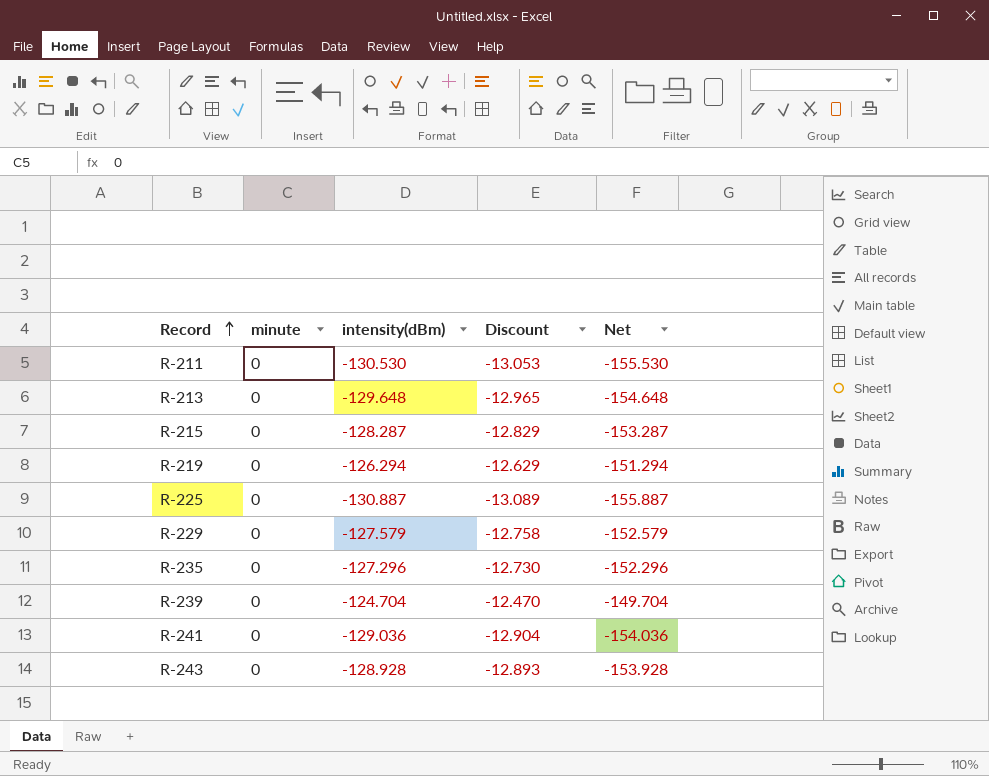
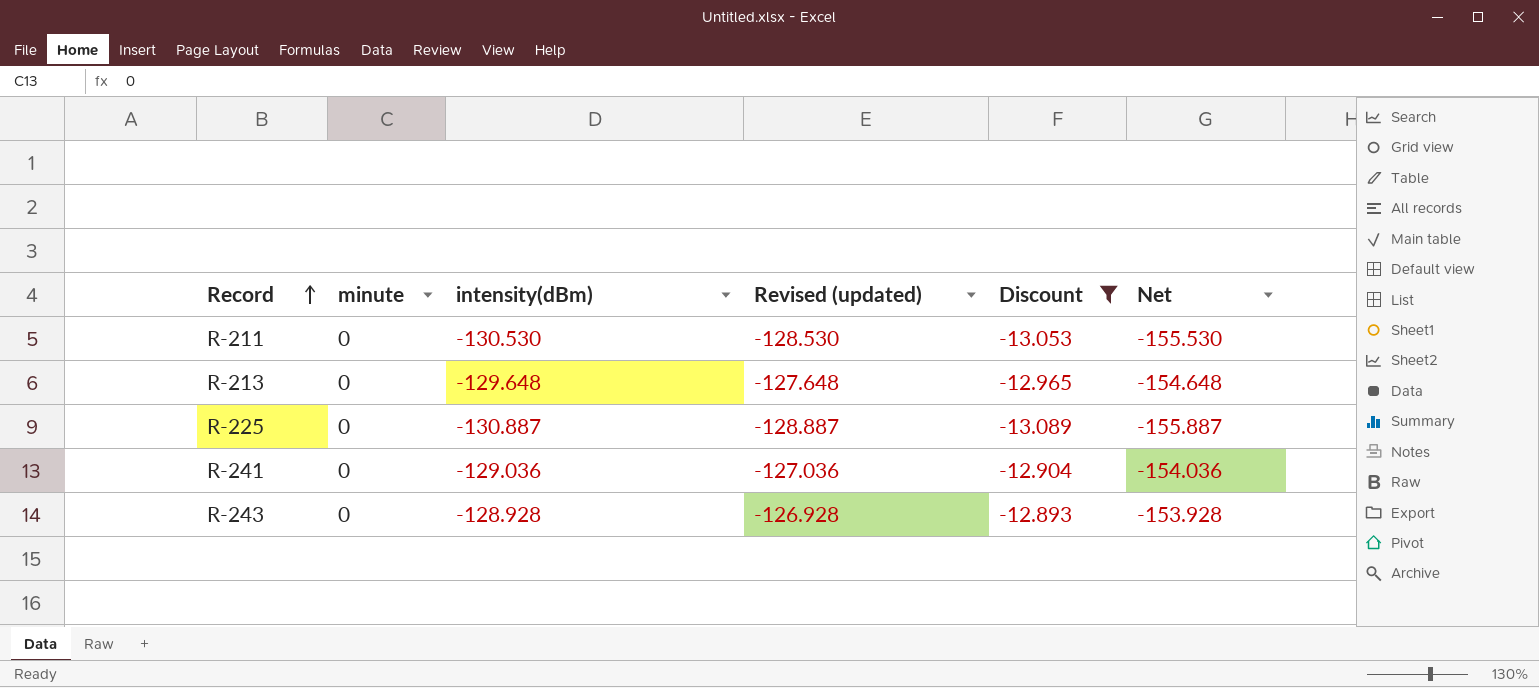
filter: none -> Discount <= -12.893
column Revised (updated) | formula: none -> [intensity(dBm)] + 2

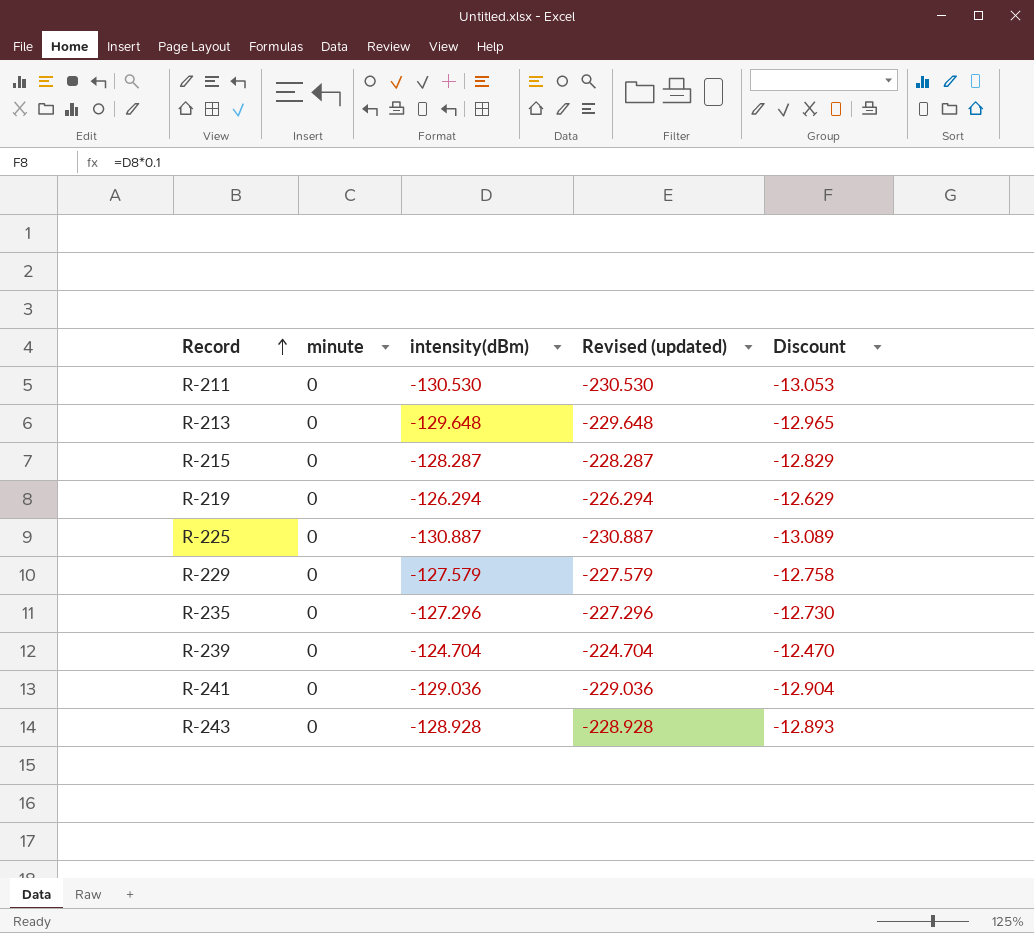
filter: Discount <= -12.893 -> none
column Net | formula: [intensity(dBm)] - 25 -> none
column Revised (updated) | formula: [intensity(dBm)] + 2 -> [intensity(dBm)] - 100

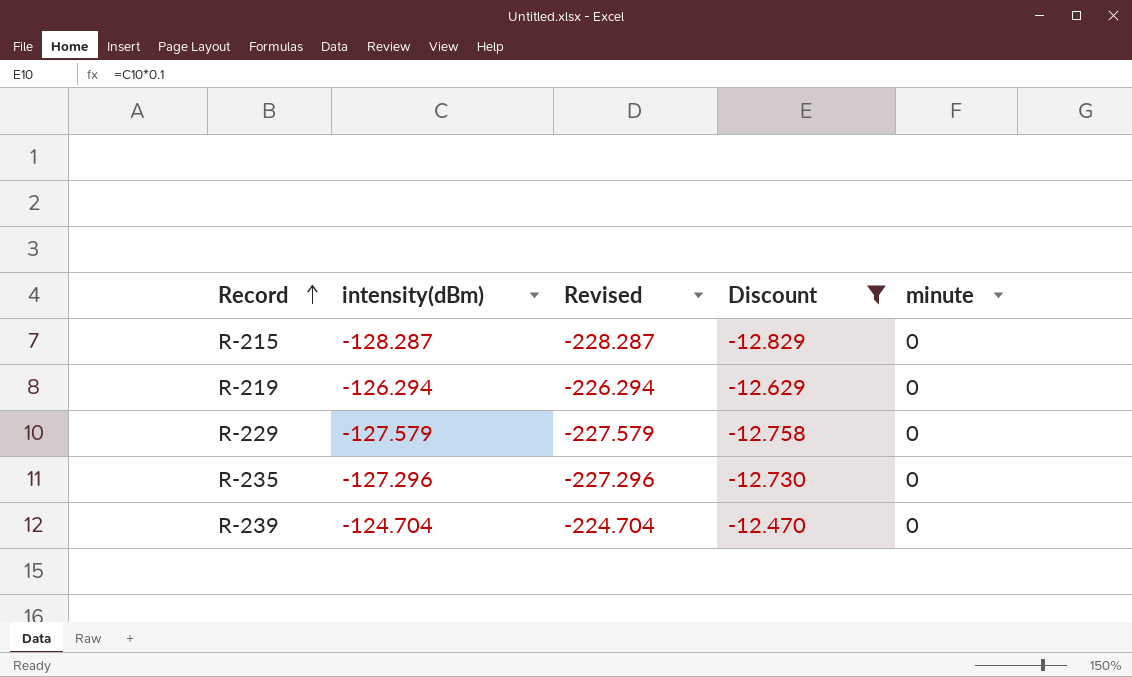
filter: none -> Discount >= -12.829
column name: Revised (updated) -> Revised
column minute | position: 2 -> 5

